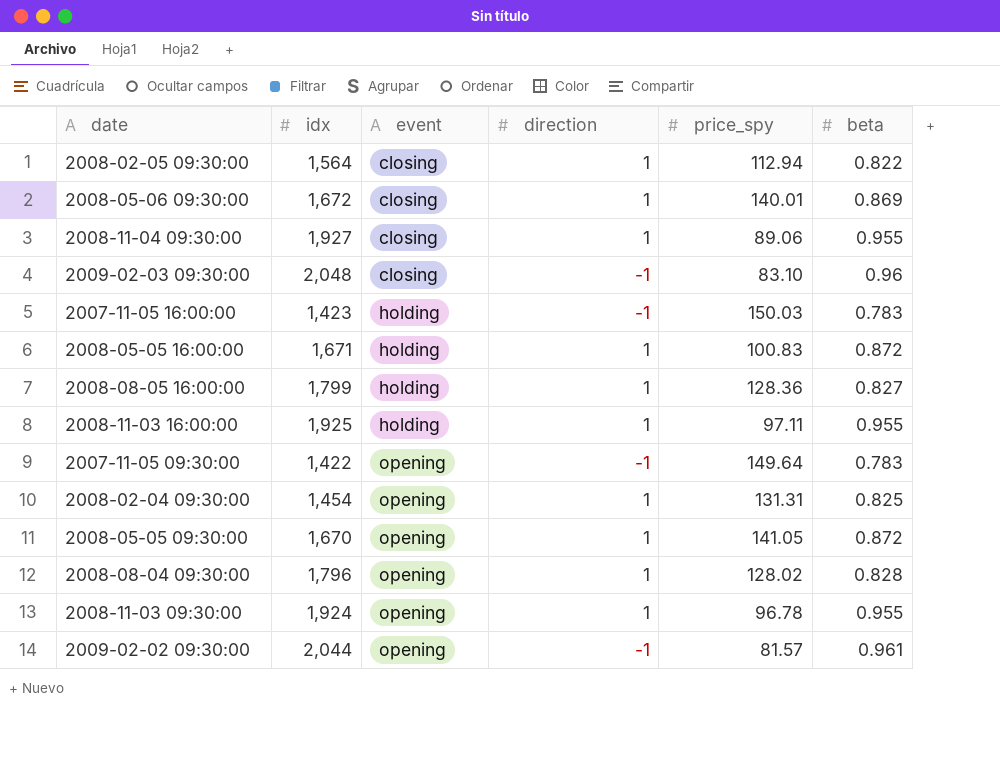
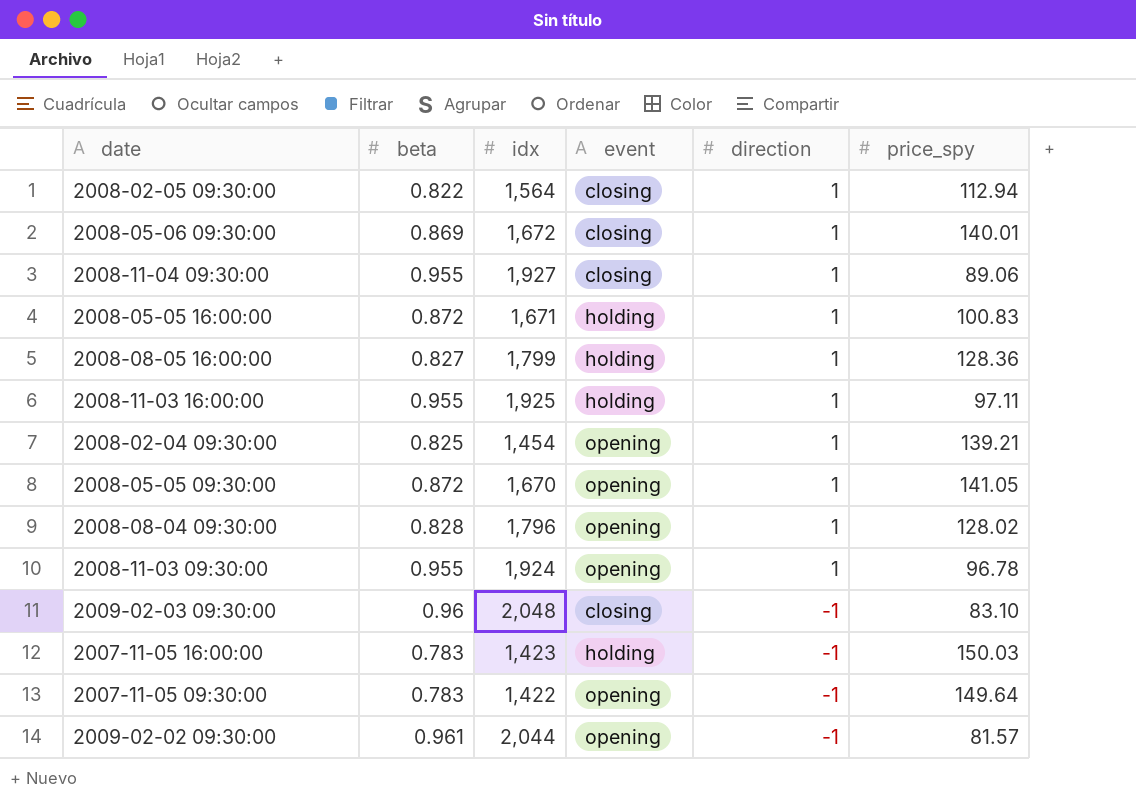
row order: event ascending -> direction descending
column beta | position: 6 -> 2
2008-02-04 09:30:00 | price_spy: 131.31 -> 139.21

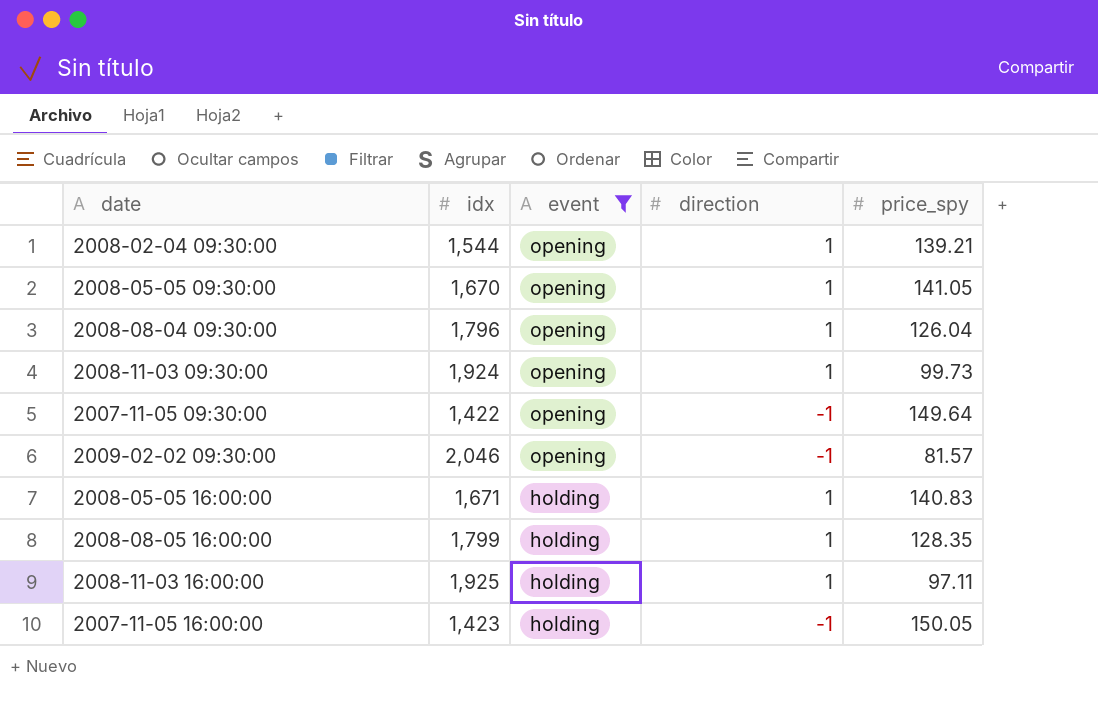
filter: none -> event != closing
row order: direction descending -> event descending
column beta | position: 2 -> none
2008-02-04 09:30:00 | idx: 1,454 -> 1,544
2008-08-04 09:30:00 | price_spy: 128.02 -> 126.04
2008-11-03 09:30:00 | price_spy: 96.78 -> 99.73
2009-02-02 09:30:00 | idx: 2,044 -> 2,046
2008-05-05 16:00:00 | price_spy: 100.83 -> 140.83
2008-08-05 16:00:00 | price_spy: 128.36 -> 128.35
2007-11-05 16:00:00 | price_spy: 150.03 -> 150.05

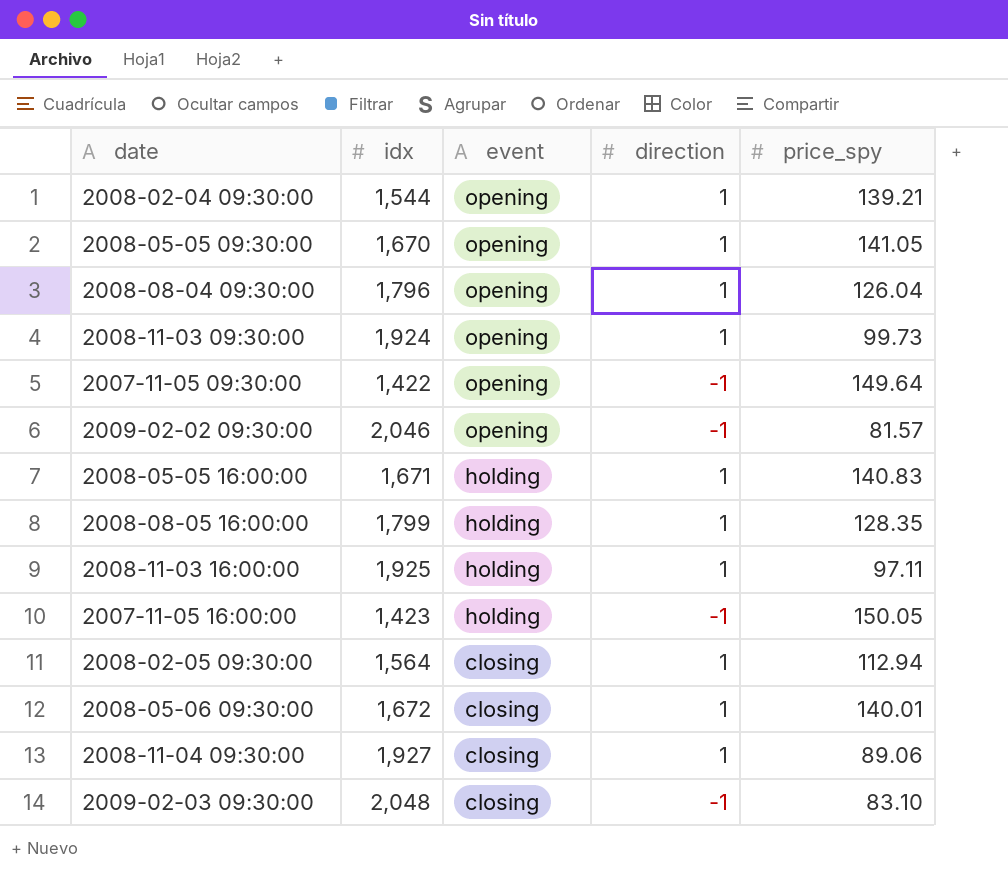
filter: event != closing -> none

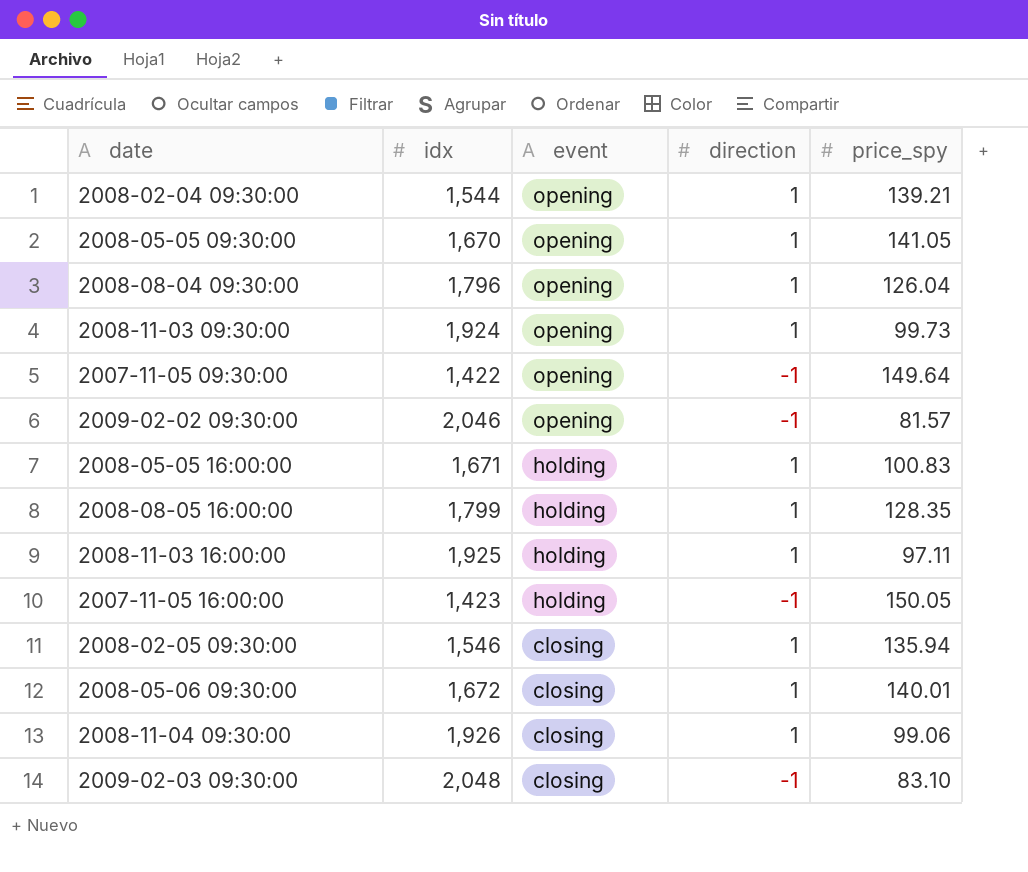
2008-05-05 16:00:00 | price_spy: 140.83 -> 100.83
2008-02-05 09:30:00 | idx: 1,564 -> 1,546
2008-02-05 09:30:00 | price_spy: 112.94 -> 135.94
2008-11-04 09:30:00 | idx: 1,927 -> 1,926
2008-11-04 09:30:00 | price_spy: 89.06 -> 99.06

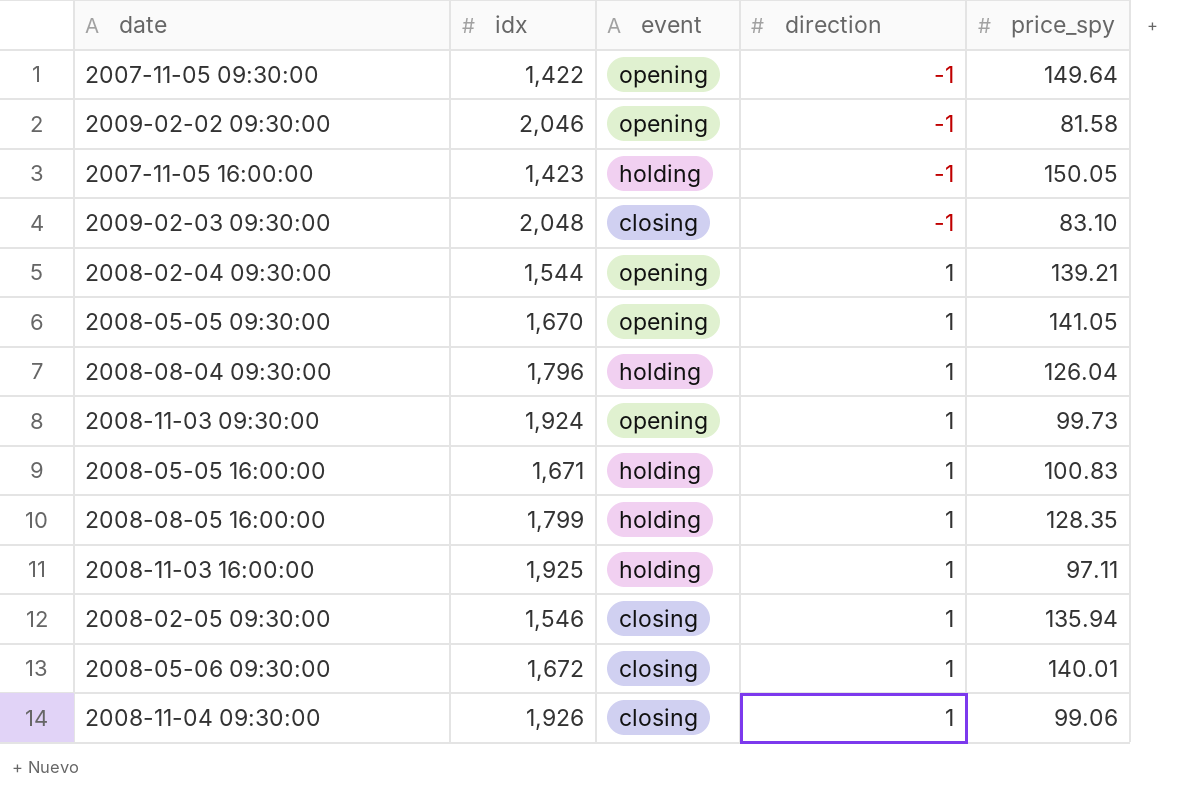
row order: event descending -> direction ascending
2009-02-02 09:30:00 | price_spy: 81.57 -> 81.58
2008-08-04 09:30:00 | event: opening -> holding

